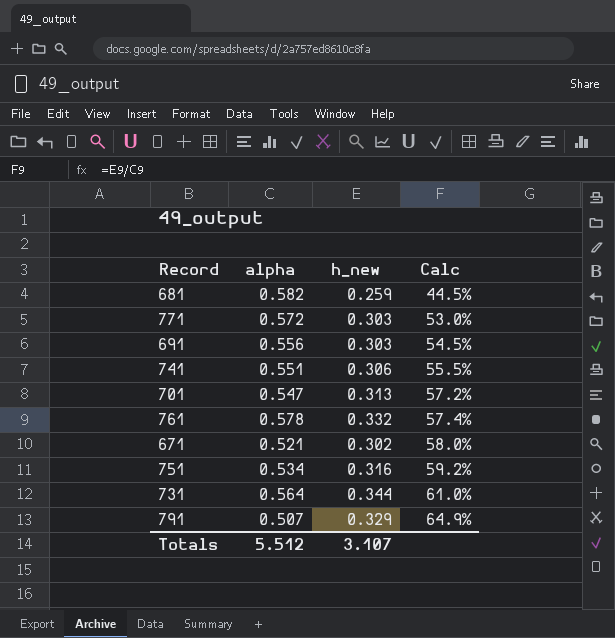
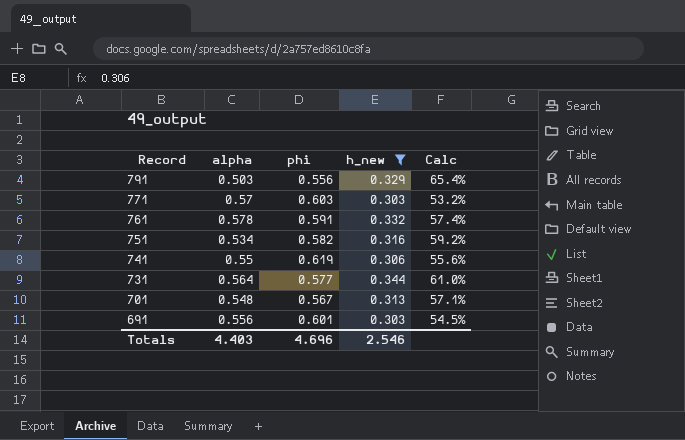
filter: none -> h_new >= 0.303
row order: Calc ascending -> Record descending
column phi | position: none -> 3
791 | alpha: 0.507 -> 0.503
791 | Calc: 64.9% -> 65.4%
771 | alpha: 0.572 -> 0.57
771 | Calc: 53.0% -> 53.2%
741 | alpha: 0.551 -> 0.55
741 | Calc: 55.5% -> 55.6%
701 | alpha: 0.547 -> 0.548
701 | Calc: 57.2% -> 57.1%
Totals | alpha: 5.512 -> 4.403
Totals | h_new: 3.107 -> 2.546

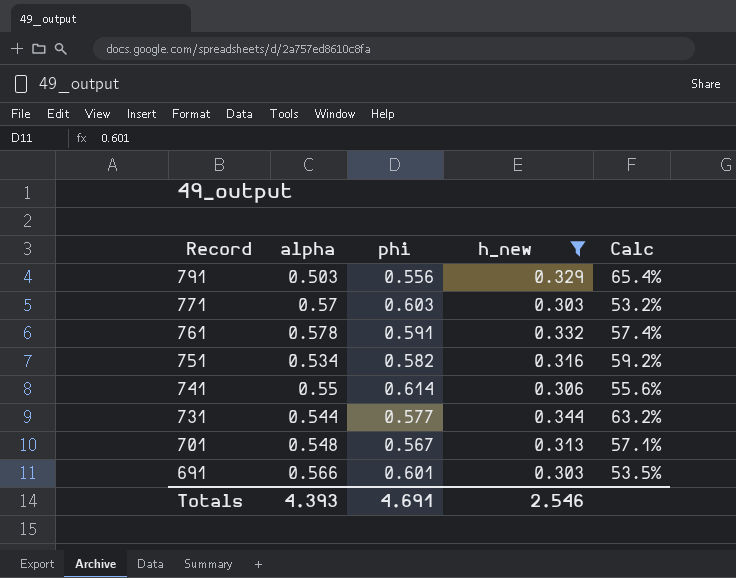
741 | phi: 0.619 -> 0.614
731 | alpha: 0.564 -> 0.544
731 | Calc: 61.0% -> 63.2%
691 | alpha: 0.556 -> 0.566
691 | Calc: 54.5% -> 53.5%
Totals | alpha: 4.403 -> 4.393
Totals | phi: 4.696 -> 4.691

